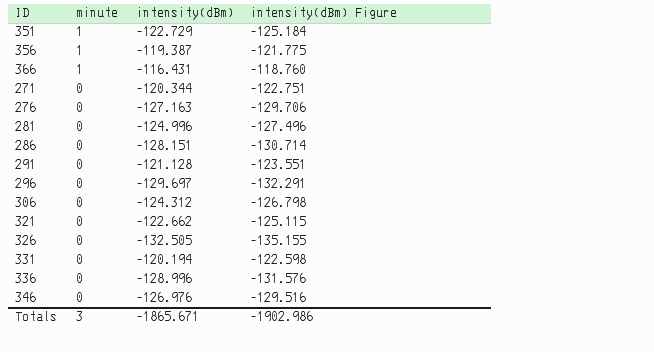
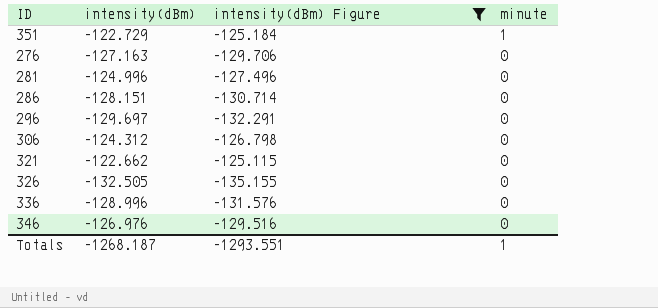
filter: none -> intensity(dBm) Figure <= -125.115
column minute | position: 2 -> 4
Totals | intensity(dBm): -1865.671 -> -1268.187
Totals | intensity(dBm) Figure: -1902.986 -> -1293.551
Totals | minute: 3 -> 1

